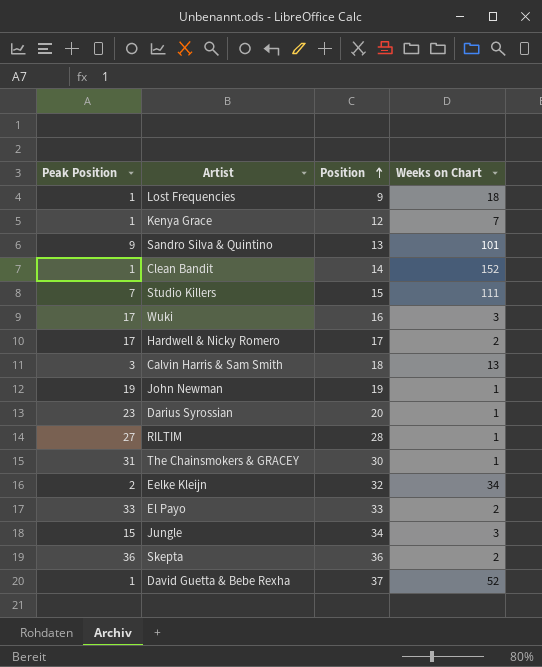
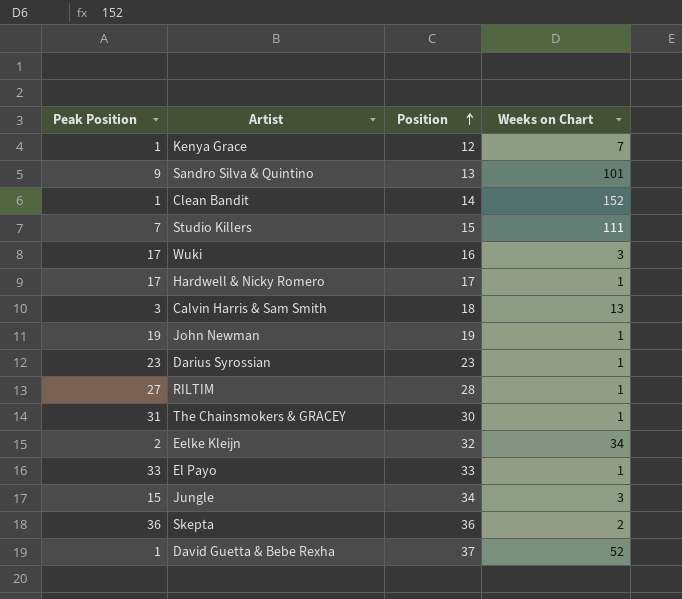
row Lost Frequencies: 1 | 9 | 18 -> none
Hardwell & Nicky Romero | Weeks on Chart: 2 -> 1
Darius Syrossian | Position: 20 -> 23
El Payo | Weeks on Chart: 2 -> 1

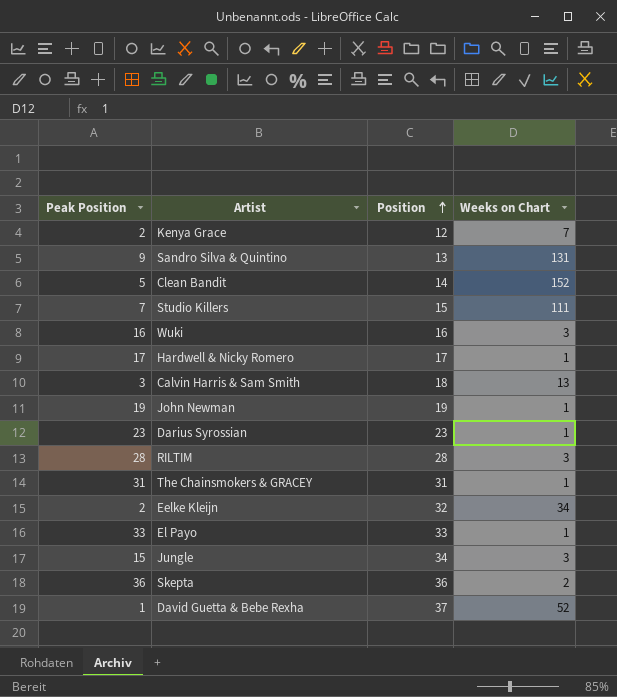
Kenya Grace | Peak Position: 1 -> 2
Sandro Silva & Quintino | Weeks on Chart: 101 -> 131
Clean Bandit | Peak Position: 1 -> 5
Wuki | Peak Position: 17 -> 16
RILTIM | Peak Position: 27 -> 28
RILTIM | Weeks on Chart: 1 -> 3
The Chainsmokers & GRACEY | Position: 30 -> 31

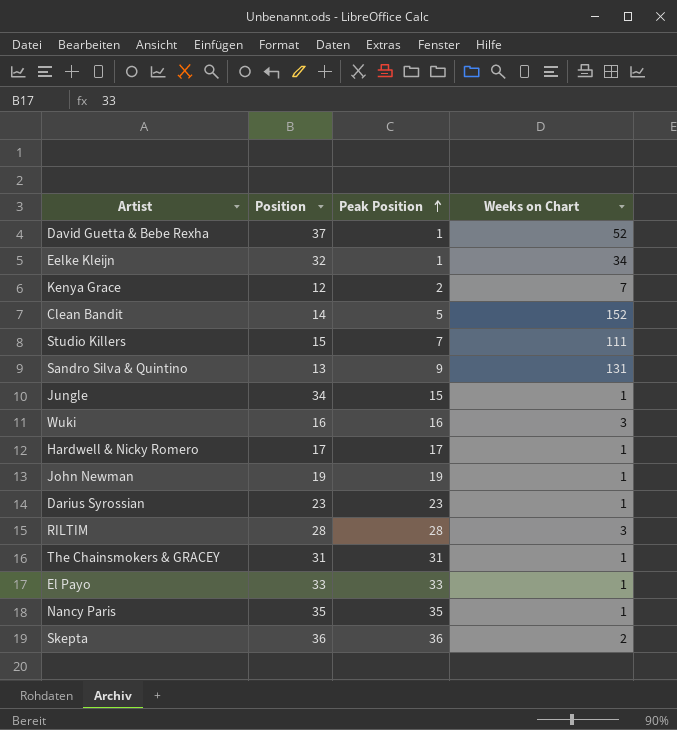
row order: Position ascending -> Peak Position ascending
column Peak Position | position: 1 -> 3
row Calvin Harris & Sam Smith: 3 | 18 | 13 -> none
Eelke Kleijn | Peak Position: 2 -> 1
Jungle | Weeks on Chart: 3 -> 1
row Nancy Paris: none -> 35 | 35 | 1

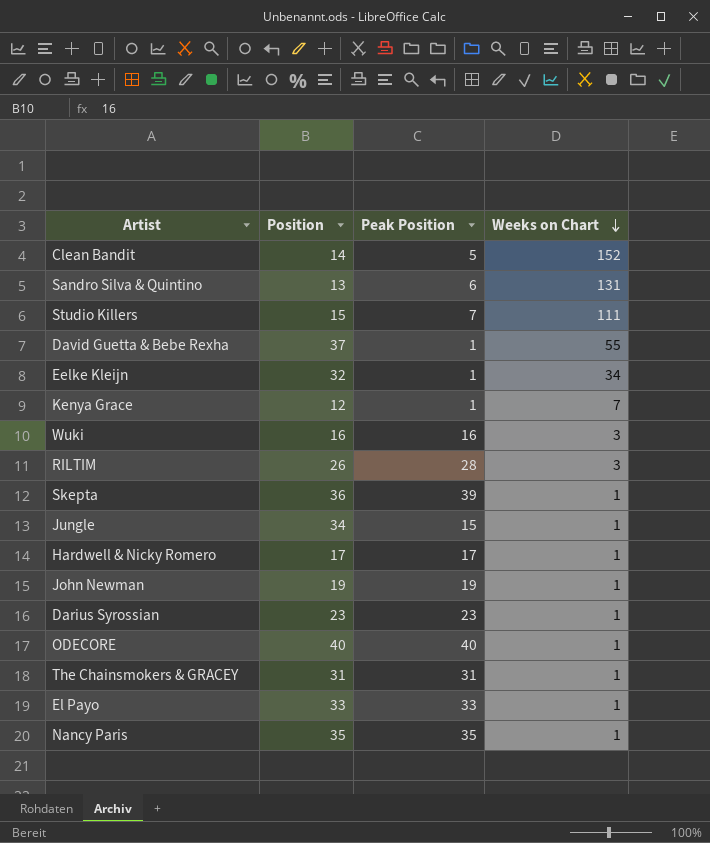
row order: Peak Position ascending -> Weeks on Chart descending
Sandro Silva & Quintino | Peak Position: 9 -> 6
David Guetta & Bebe Rexha | Weeks on Chart: 52 -> 55
Kenya Grace | Peak Position: 2 -> 1
RILTIM | Position: 28 -> 26
Skepta | Peak Position: 36 -> 39
Skepta | Weeks on Chart: 2 -> 1
row ODECORE: none -> 40 | 40 | 1

